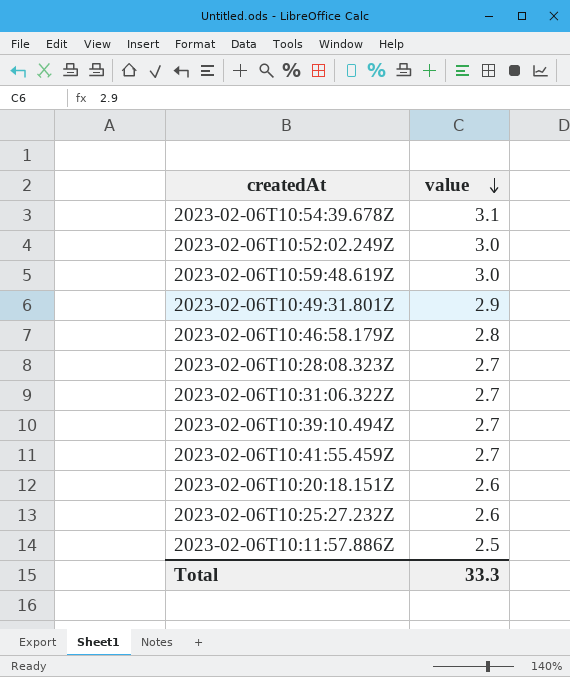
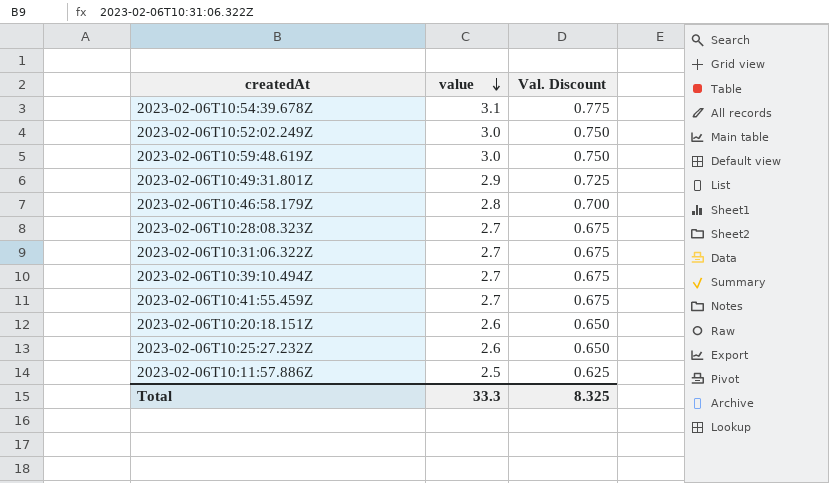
column Val. Discount | formula: none -> [value] * 0.25

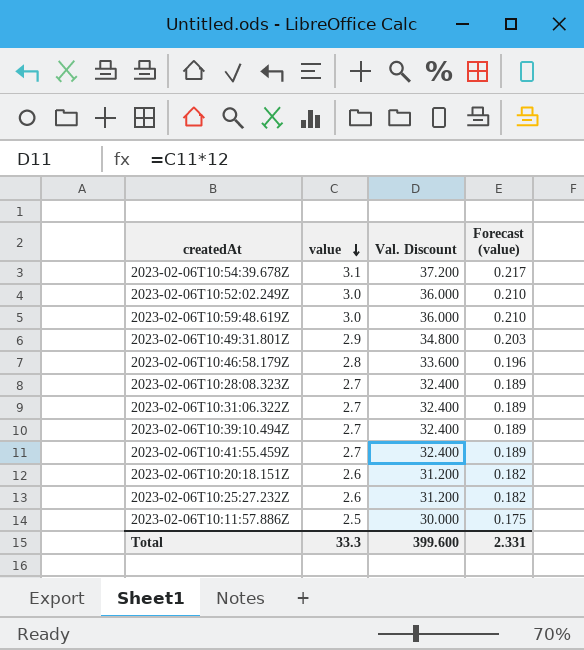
column Val. Discount | formula: [value] * 0.25 -> [value] * 12
column Forecast (value) | formula: none -> [value] * 0.07
Total | Val. Discount: 8.325 -> 399.600

